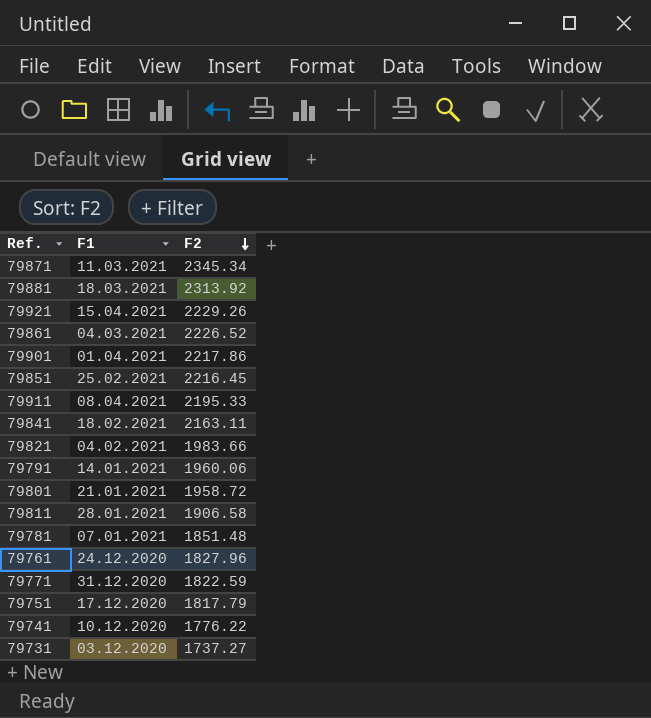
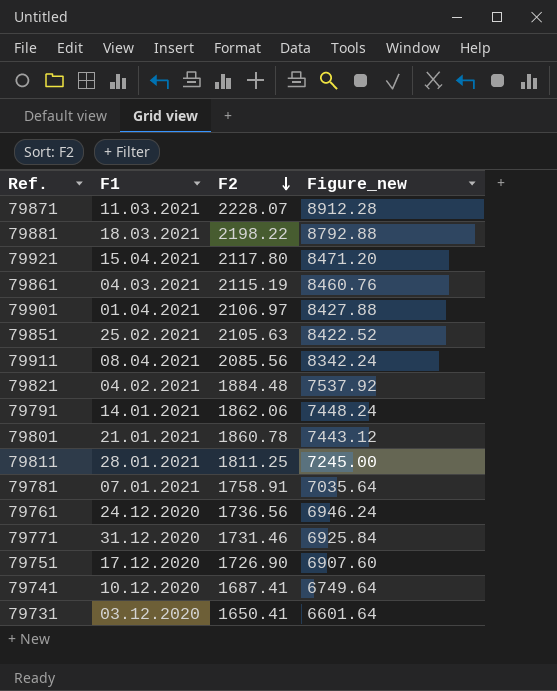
column Figure_new | formula: none -> [F2] * 4
row 79841: 18.02.2021 | 2163.11 -> none
79871 | F2: 2345.34 -> 2228.07
79881 | F2: 2313.92 -> 2198.22
79921 | F2: 2229.26 -> 2117.80
79861 | F2: 2226.52 -> 2115.19
79901 | F2: 2217.86 -> 2106.97
79851 | F2: 2216.45 -> 2105.63
79911 | F2: 2195.33 -> 2085.56
79821 | F2: 1983.66 -> 1884.48
79791 | F2: 1960.06 -> 1862.06
79801 | F2: 1958.72 -> 1860.78
79811 | F2: 1906.58 -> 1811.25
79781 | F2: 1851.48 -> 1758.91
79761 | F2: 1827.96 -> 1736.56
79771 | F2: 1822.59 -> 1731.46
79751 | F2: 1817.79 -> 1726.90
79741 | F2: 1776.22 -> 1687.41
79731 | F2: 1737.27 -> 1650.41

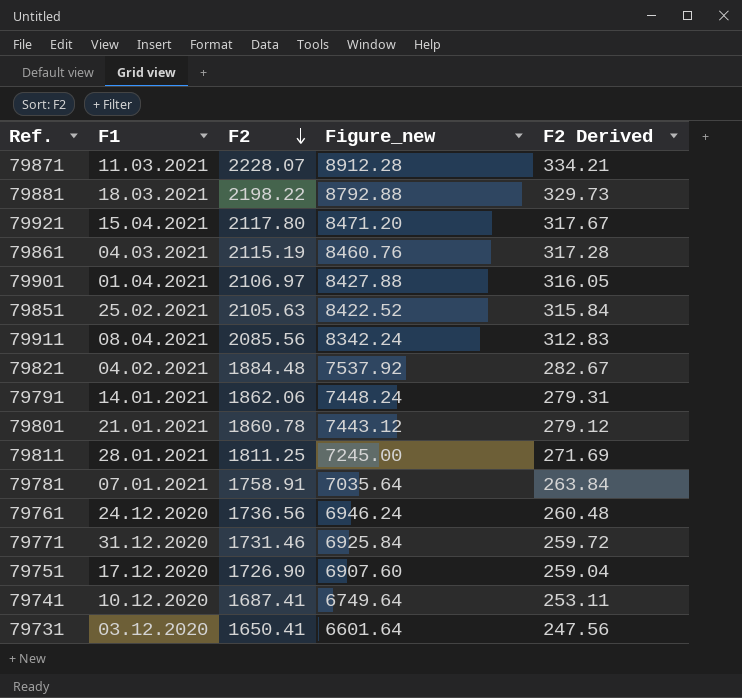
column F2 Derived | formula: none -> [F2] * 0.15

